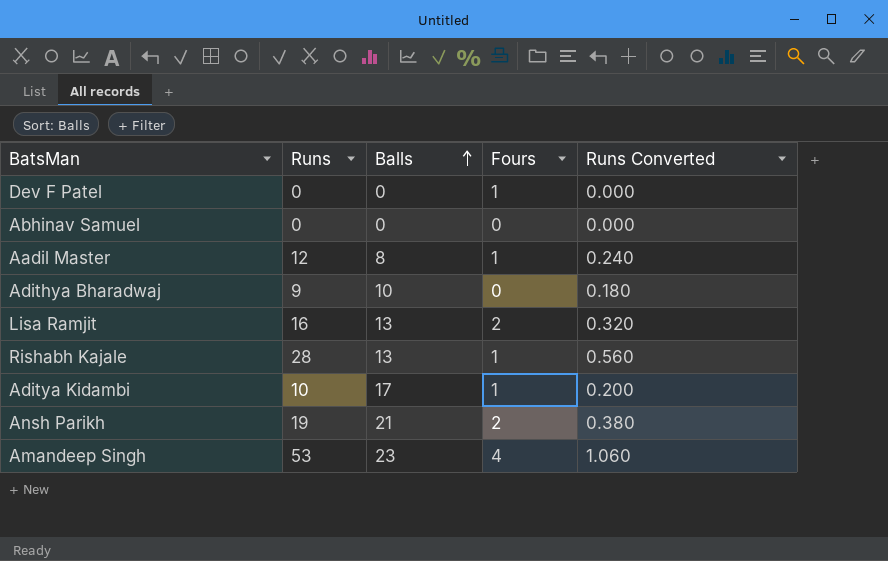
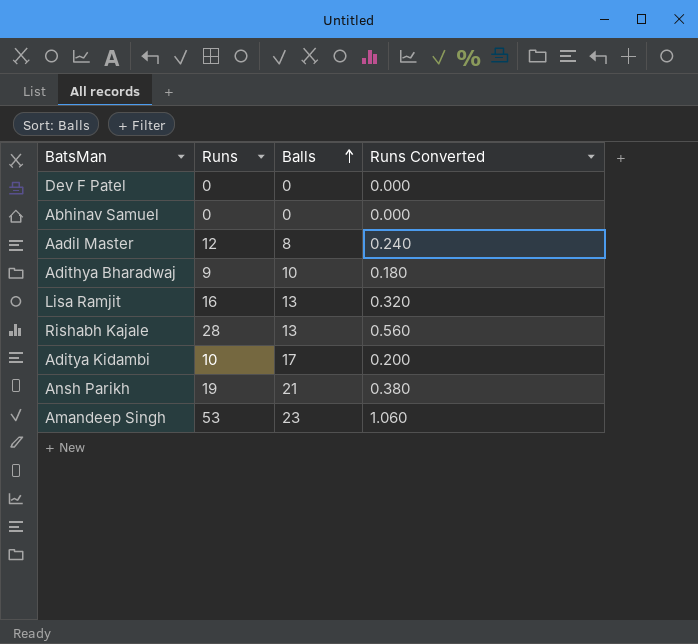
column Fours | position: 4 -> none

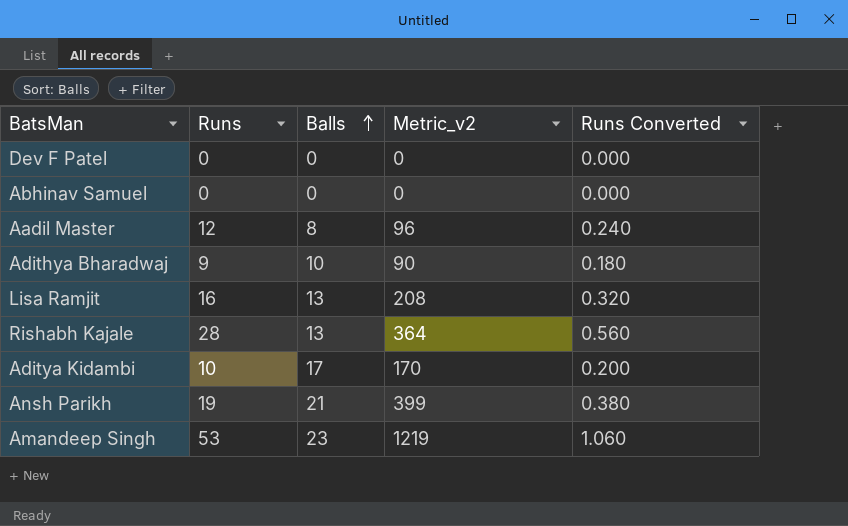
column Metric_v2 | formula: none -> [Runs] * [Balls]

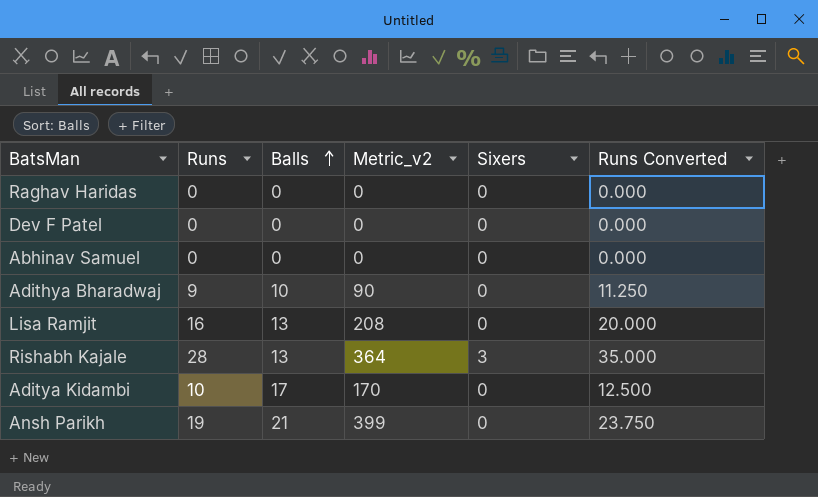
column Sixers | position: none -> 5
column Runs Converted | formula: [Runs] * 0.02 -> [Runs] * 1.25
row Aadil Master: 12 | 8 | 96 | 0.240 -> none
row Amandeep Singh: 53 | 23 | 1219 | 1.060 -> none
row Raghav Haridas: none -> 0 | 0 | 0 | 0 | 0.000

